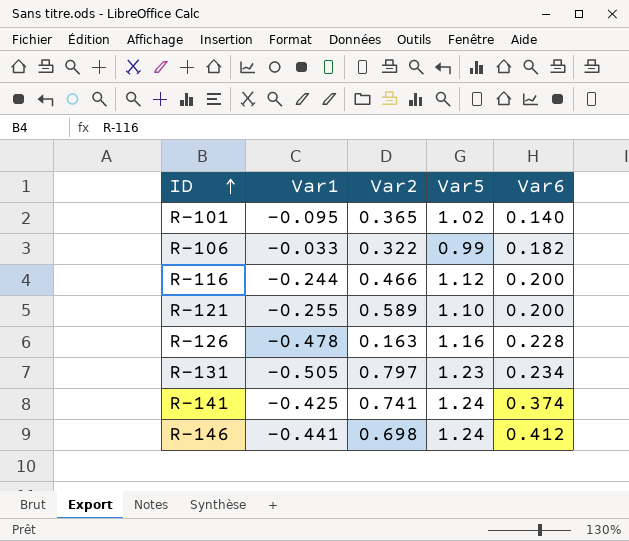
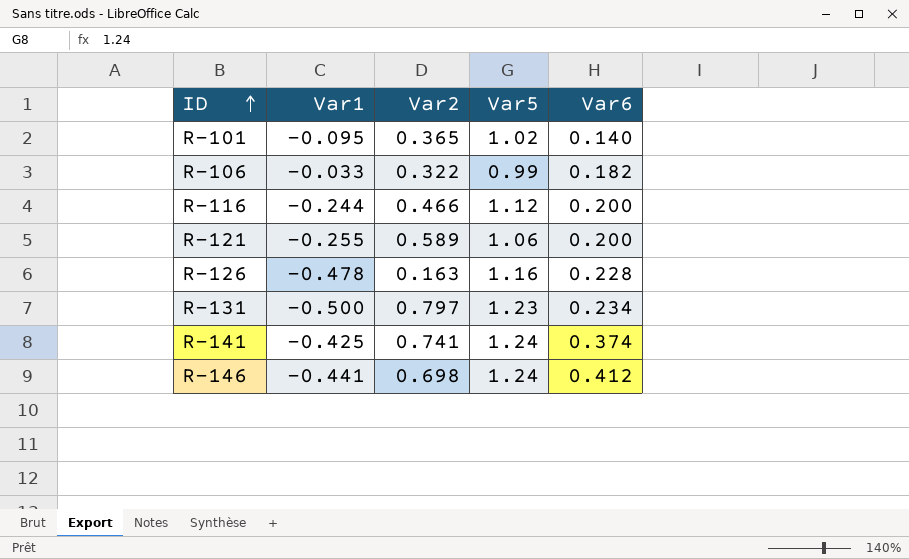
R-121 | Var5: 1.10 -> 1.06
R-131 | Var1: -0.505 -> -0.500

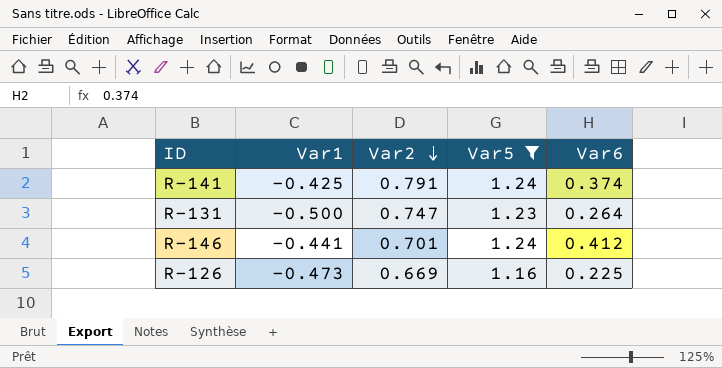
filter: none -> Var5 >= 1.16
row order: ID ascending -> Var2 descending
R-141 | Var2: 0.741 -> 0.791
R-131 | Var2: 0.797 -> 0.747
R-131 | Var6: 0.234 -> 0.264
R-146 | Var2: 0.698 -> 0.701
R-126 | Var1: -0.478 -> -0.473
R-126 | Var2: 0.163 -> 0.669
R-126 | Var6: 0.228 -> 0.225

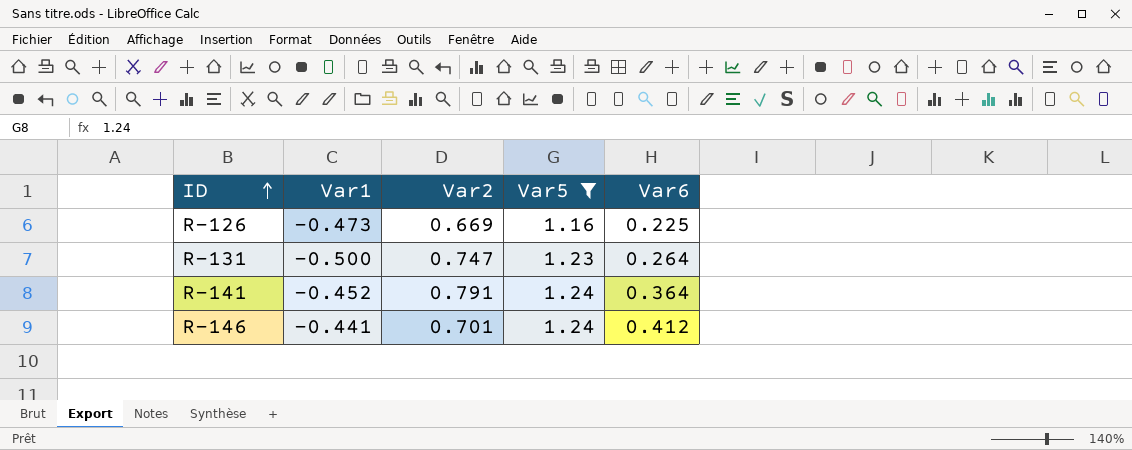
row order: Var2 descending -> ID ascending
R-141 | Var1: -0.425 -> -0.452
R-141 | Var6: 0.374 -> 0.364

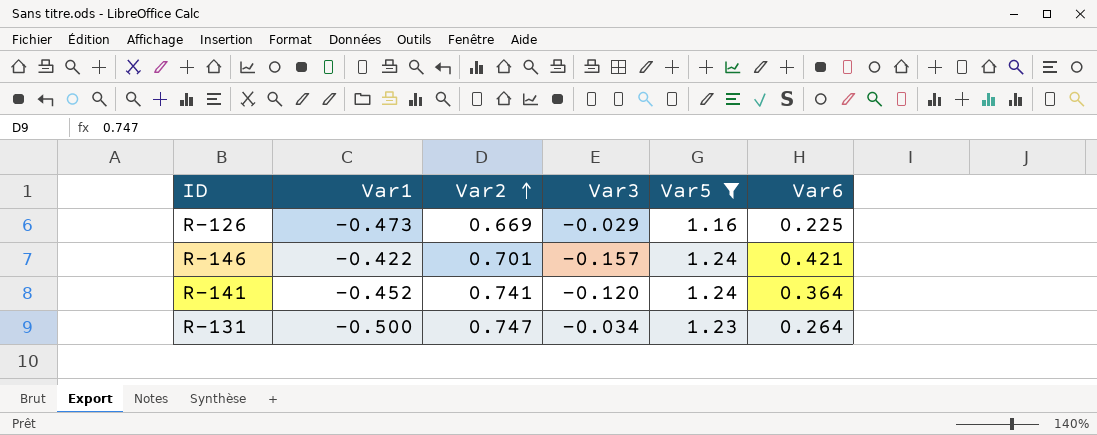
row order: ID ascending -> Var2 ascending
column Var3 | position: none -> 4
R-146 | Var1: -0.441 -> -0.422
R-146 | Var6: 0.412 -> 0.421
R-141 | Var2: 0.791 -> 0.741

